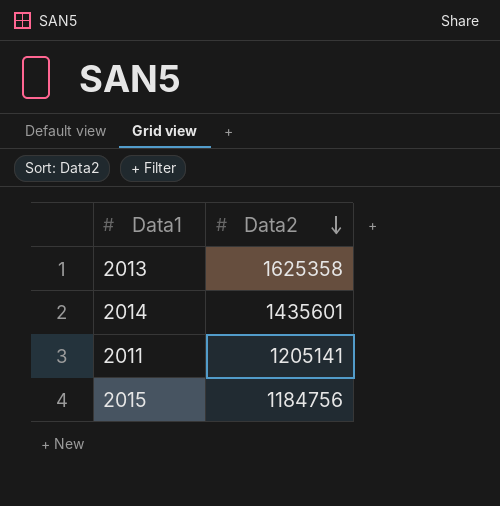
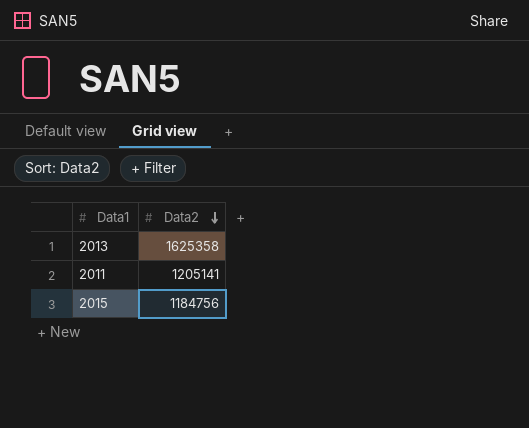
row 2014: 1435601 -> none

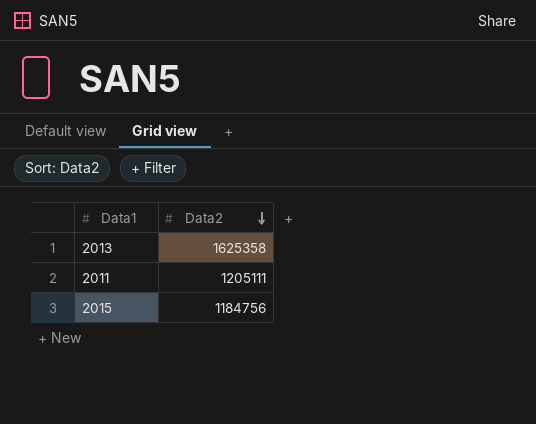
2011 | Data2: 1205141 -> 1205111

